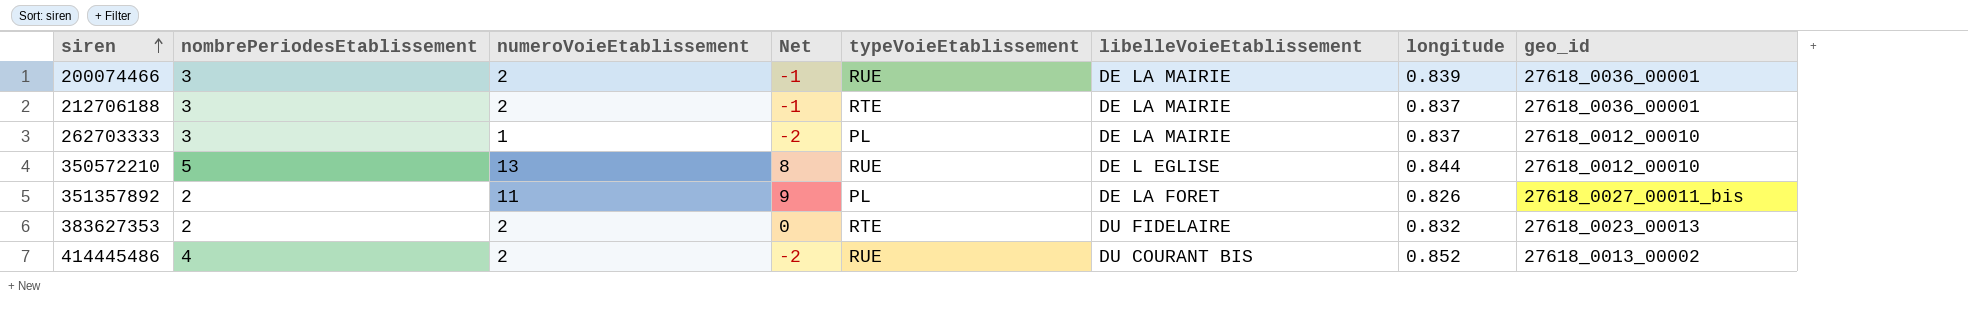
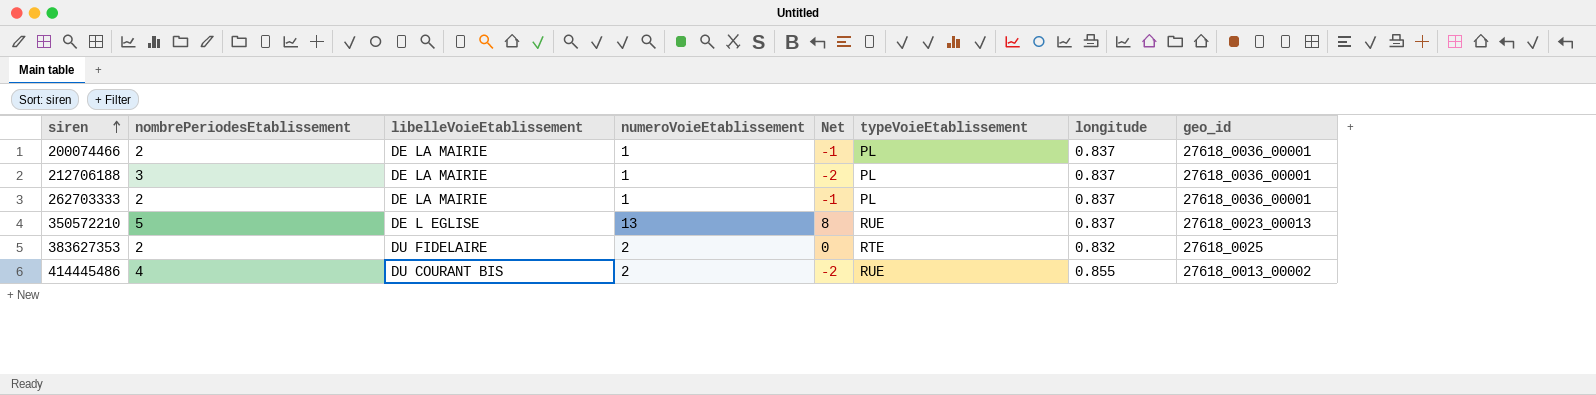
column libelleVoieEtablissement | position: 6 -> 3
row 351357892: 2 | 11 | 9 | PL | DE LA FORET | 0.826 | 27618_0027_00011_bis -> none
200074466 | nombrePeriodesEtablissement: 3 -> 2
200074466 | numeroVoieEtablissement: 2 -> 1
200074466 | typeVoieEtablissement: RUE -> PL
200074466 | longitude: 0.839 -> 0.837
212706188 | numeroVoieEtablissement: 2 -> 1
212706188 | Net: -1 -> -2
212706188 | typeVoieEtablissement: RTE -> PL
262703333 | nombrePeriodesEtablissement: 3 -> 2
262703333 | Net: -2 -> -1
262703333 | geo_id: 27618_0012_00010 -> 27618_0036_00001
350572210 | longitude: 0.844 -> 0.837
350572210 | geo_id: 27618_0012_00010 -> 27618_0023_00013
383627353 | geo_id: 27618_0023_00013 -> 27618_0025
414445486 | longitude: 0.852 -> 0.855

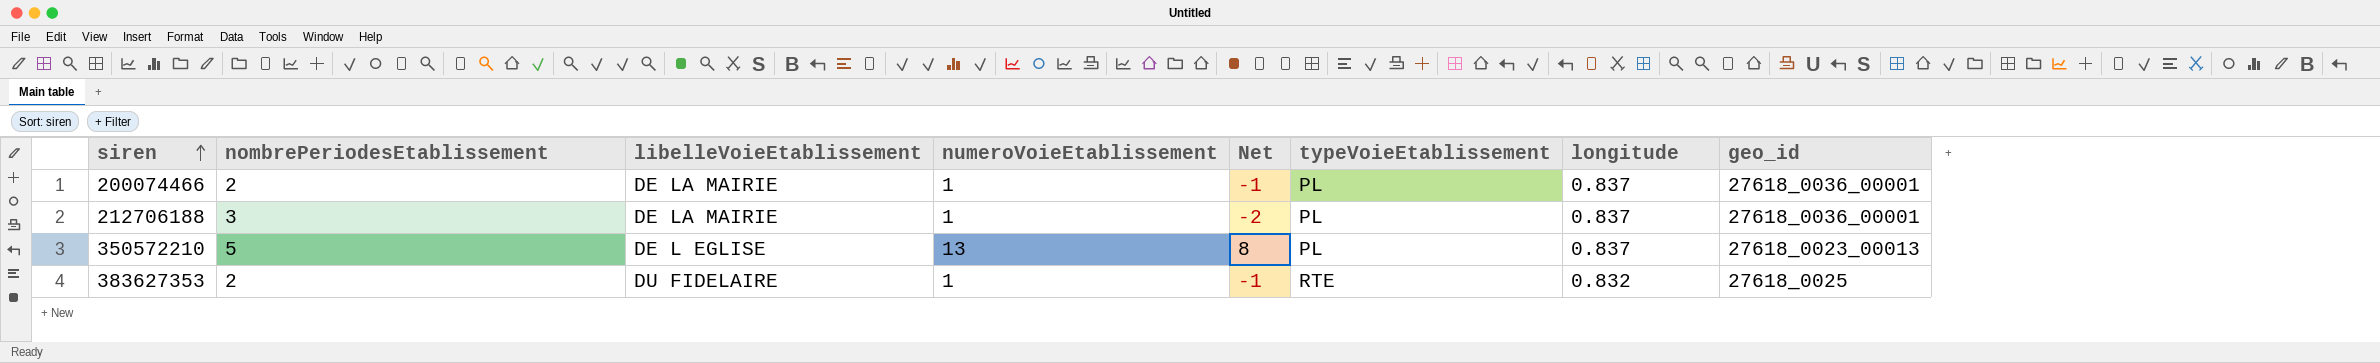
row 262703333: 2 | DE LA MAIRIE | 1 | -1 | PL | 0.837 | 27618_0036_00001 -> none
row 414445486: 4 | DU COURANT BIS | 2 | -2 | RUE | 0.855 | 27618_0013_00002 -> none
350572210 | typeVoieEtablissement: RUE -> PL
383627353 | numeroVoieEtablissement: 2 -> 1
383627353 | Net: 0 -> -1

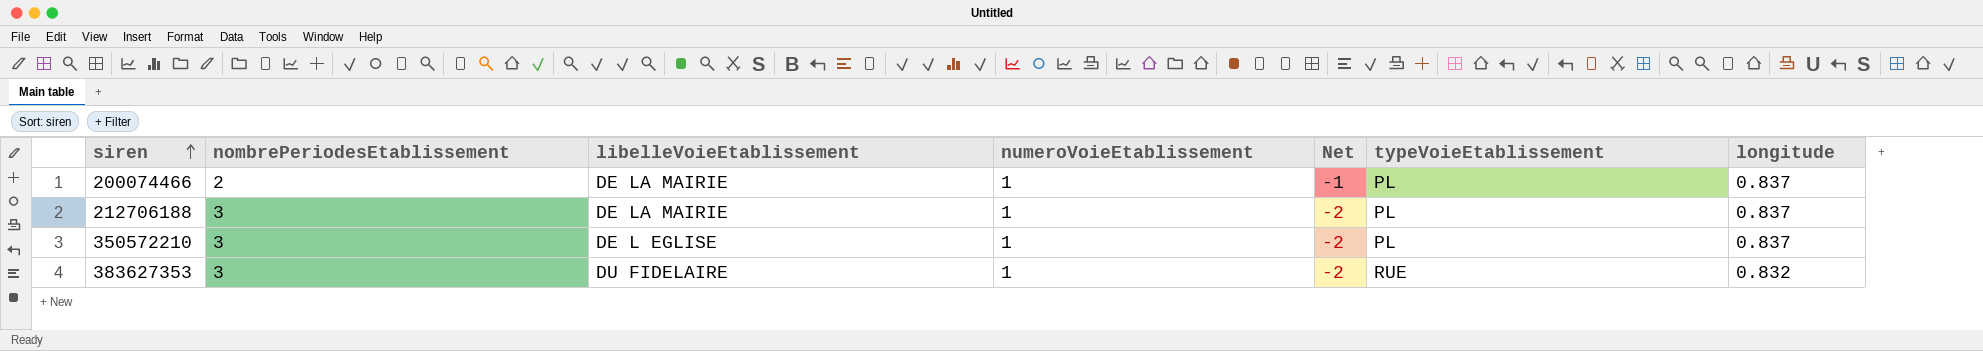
column geo_id | position: 8 -> none
350572210 | nombrePeriodesEtablissement: 5 -> 3
350572210 | numeroVoieEtablissement: 13 -> 1
350572210 | Net: 8 -> -2
383627353 | nombrePeriodesEtablissement: 2 -> 3
383627353 | Net: -1 -> -2
383627353 | typeVoieEtablissement: RTE -> RUE

